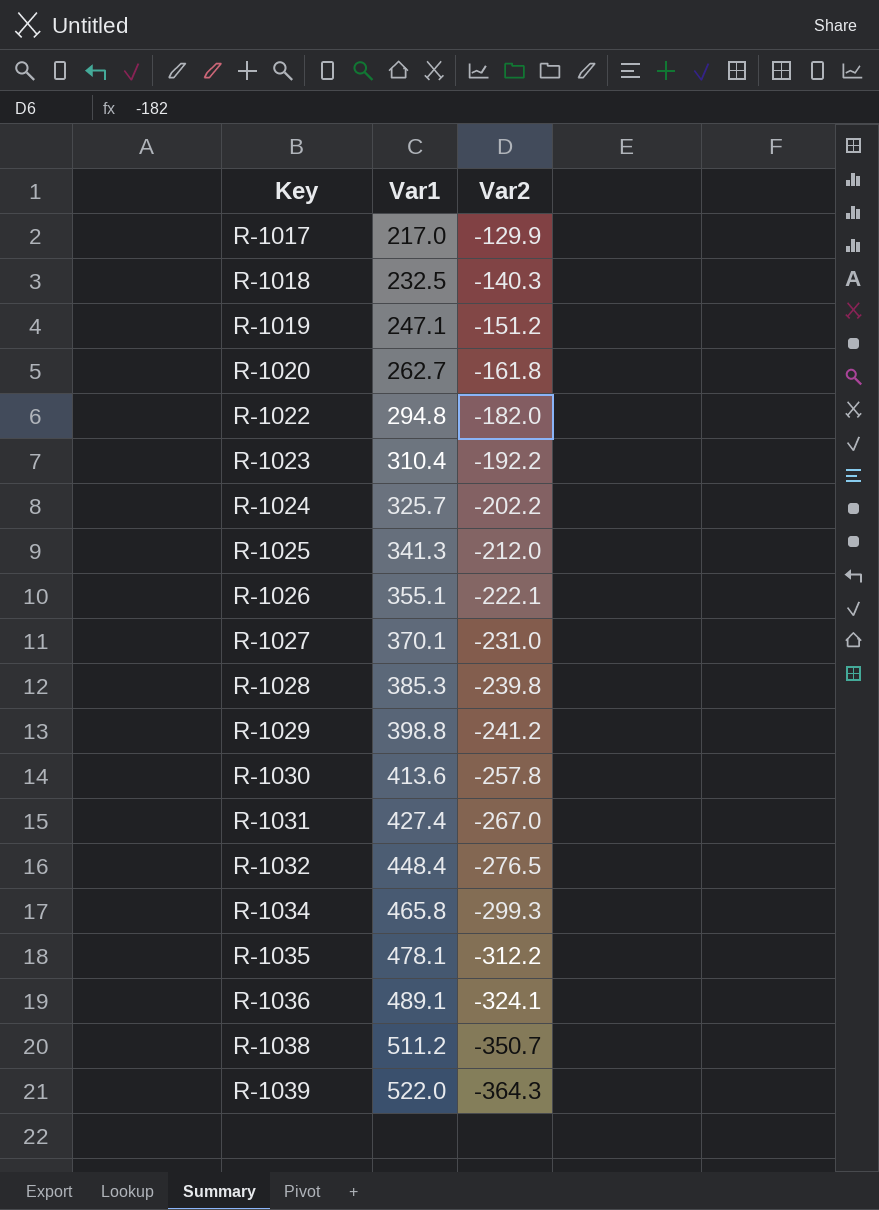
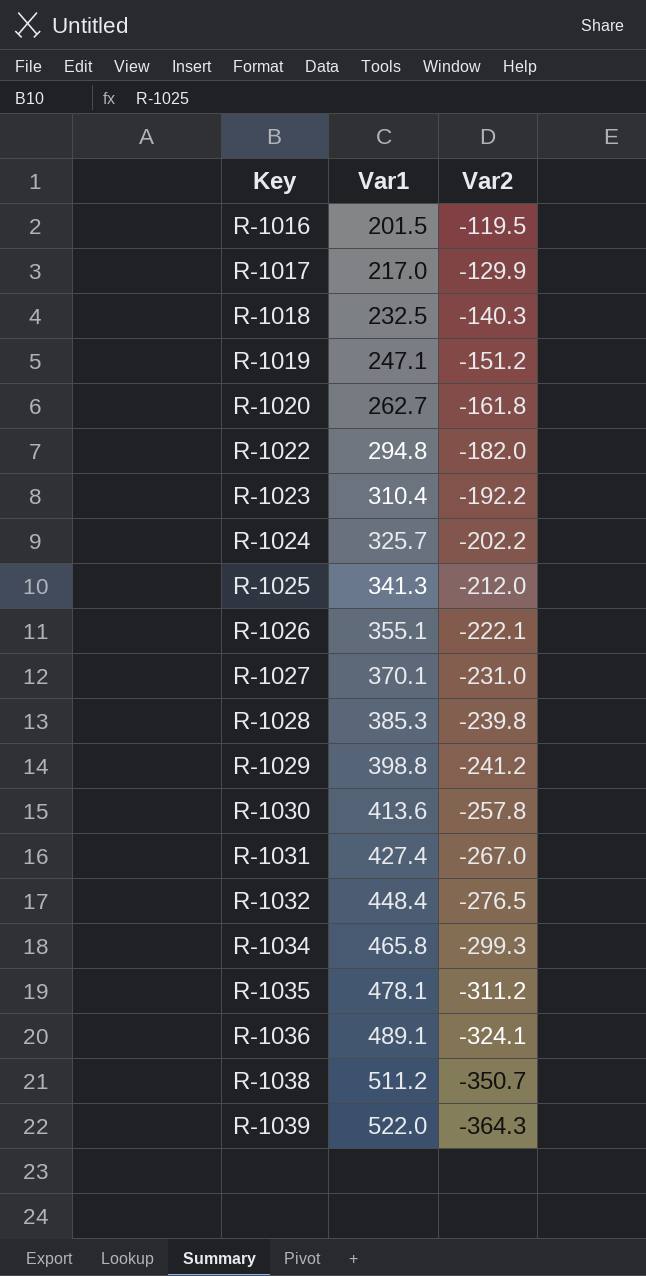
row R-1016: none -> 201.5 | -119.5
R-1035 | Var2: -312.2 -> -311.2

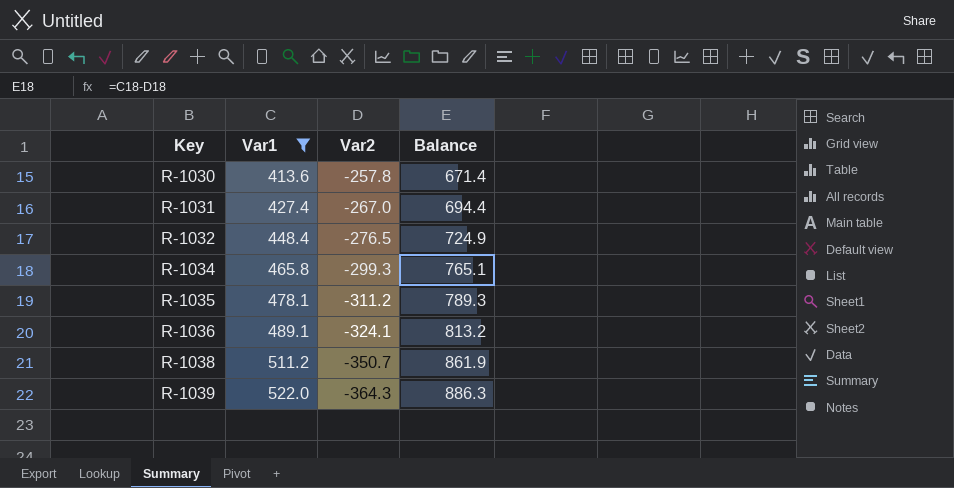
filter: none -> Var1 >= 413.6
column Balance | formula: none -> [Var1] - [Var2]

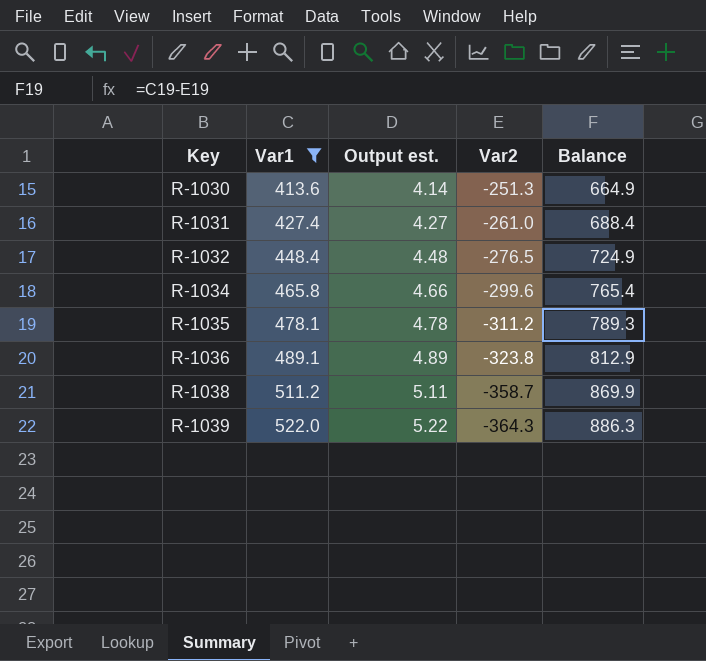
column Output est. | formula: none -> [Var1] * 0.01
R-1030 | Var2: -257.8 -> -251.3
R-1030 | Balance: 671.4 -> 664.9
R-1031 | Var2: -267.0 -> -261.0
R-1031 | Balance: 694.4 -> 688.4
R-1034 | Var2: -299.3 -> -299.6
R-1034 | Balance: 765.1 -> 765.4
R-1036 | Var2: -324.1 -> -323.8
R-1036 | Balance: 813.2 -> 812.9
R-1038 | Var2: -350.7 -> -358.7
R-1038 | Balance: 861.9 -> 869.9

